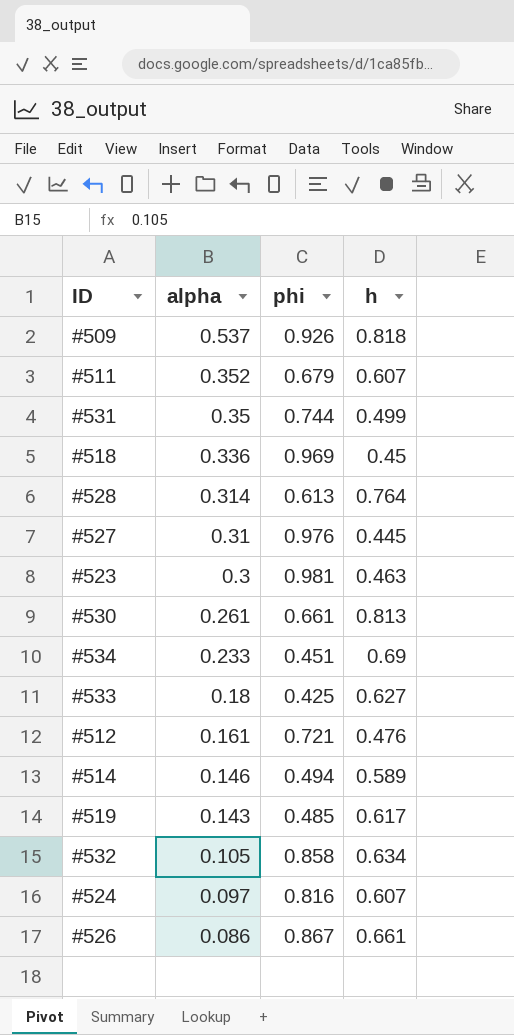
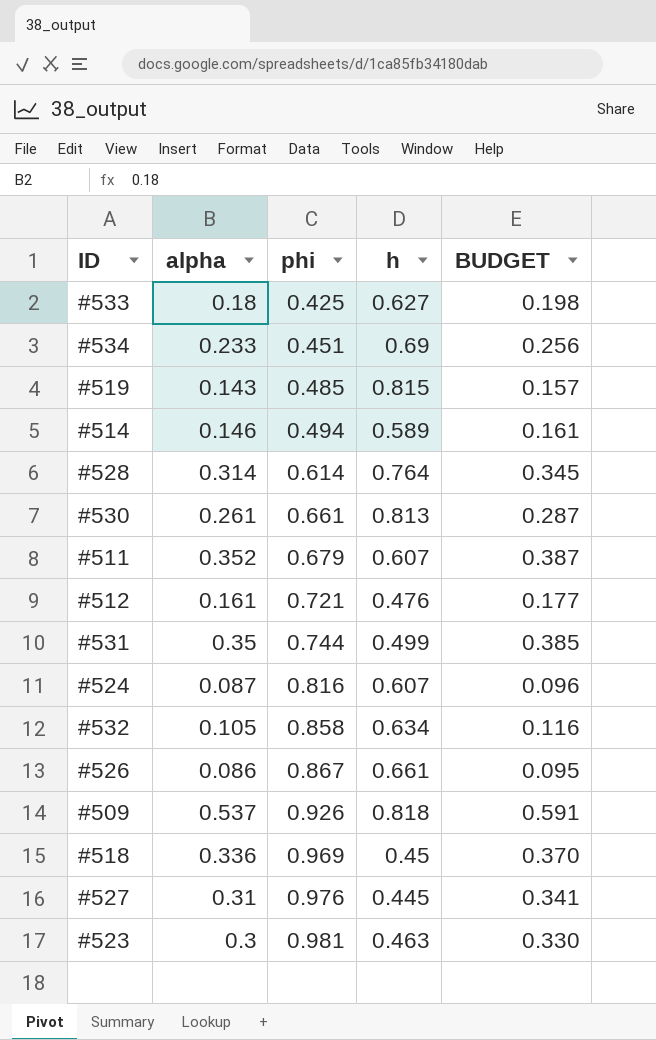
row order: alpha descending -> phi ascending
column BUDGET | formula: none -> [alpha] * 1.1
#519 | h: 0.617 -> 0.815
#528 | phi: 0.613 -> 0.614
#524 | alpha: 0.097 -> 0.087

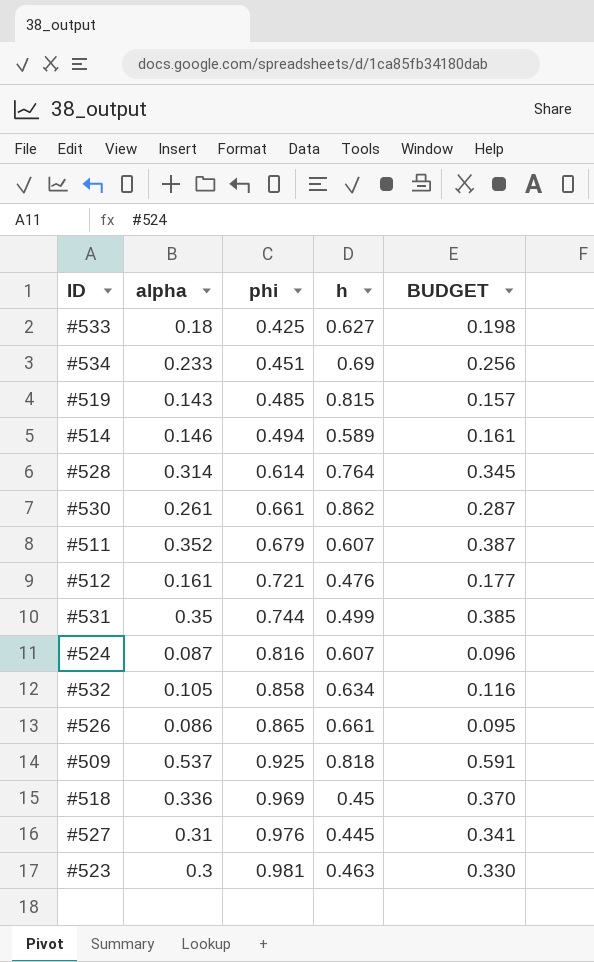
#530 | h: 0.813 -> 0.862
#526 | phi: 0.867 -> 0.865
#509 | phi: 0.926 -> 0.925

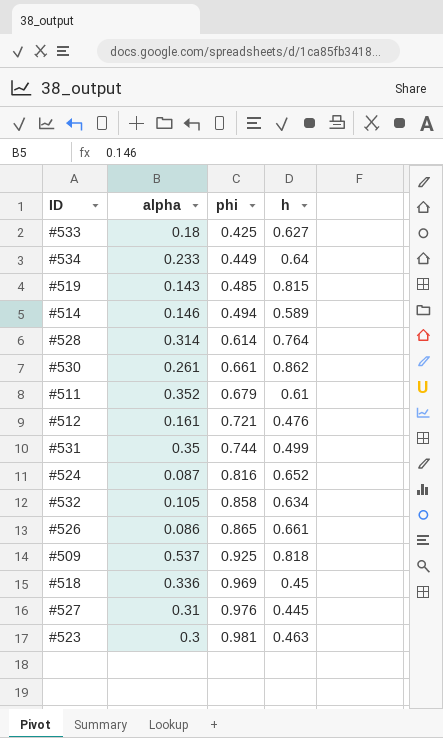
column BUDGET | formula: [alpha] * 1.1 -> none
#534 | phi: 0.451 -> 0.449
#534 | h: 0.69 -> 0.64
#511 | h: 0.607 -> 0.61
#524 | h: 0.607 -> 0.652

